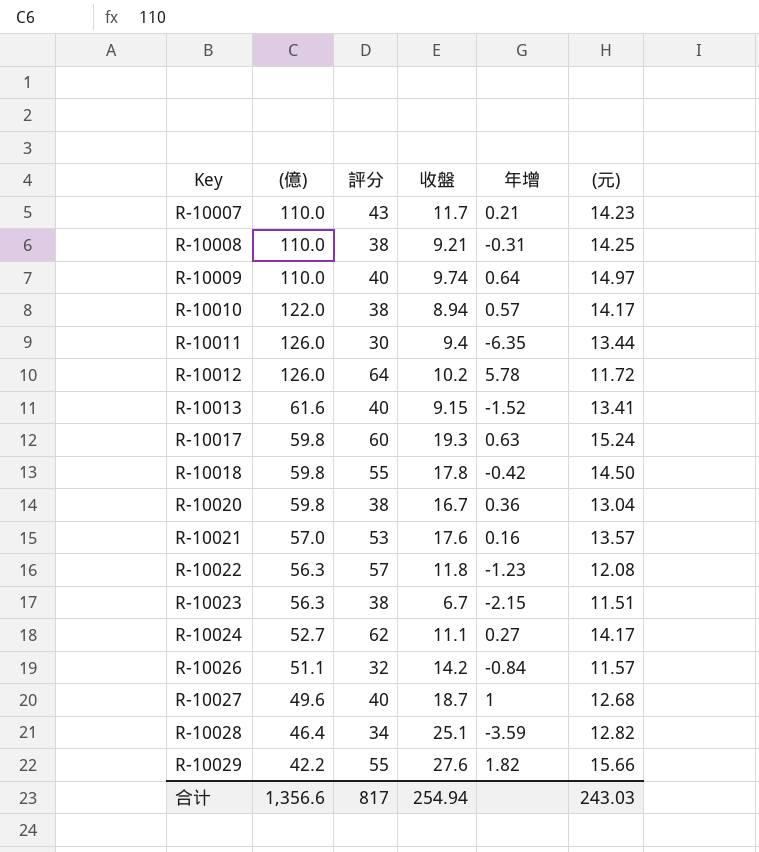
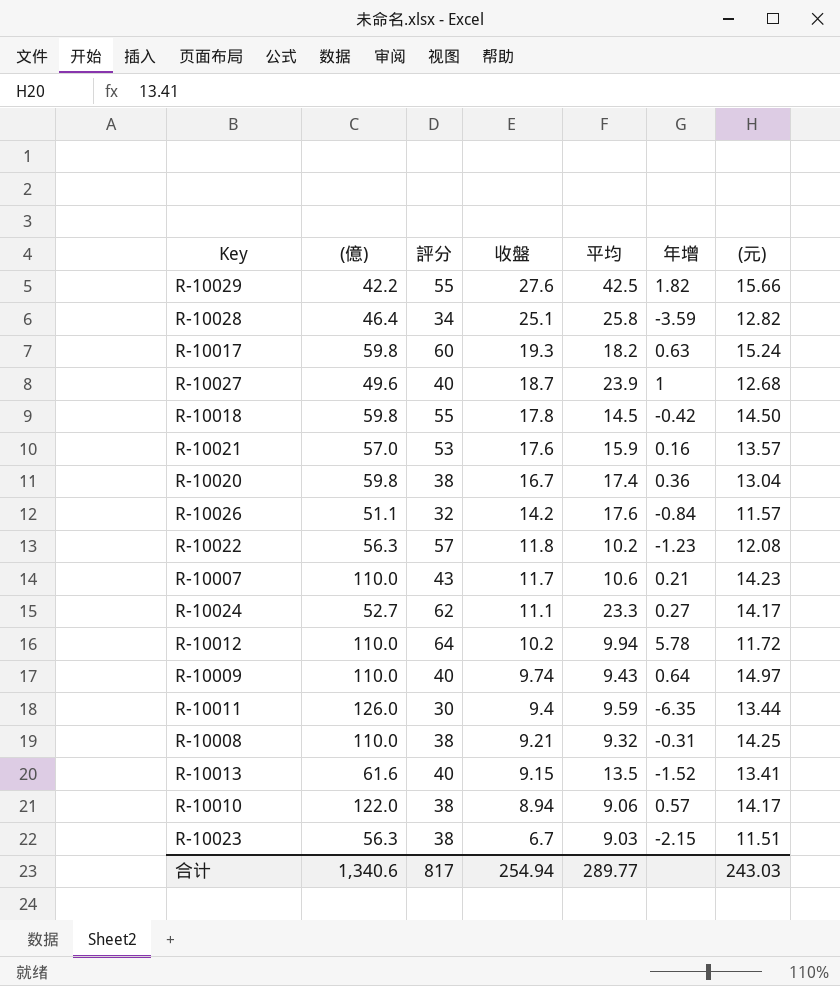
row order: Key ascending -> 收盤 descending
column 平均 | position: none -> 5
R-10012 | (億): 126.0 -> 110.0
合计 | (億): 1,356.6 -> 1,340.6

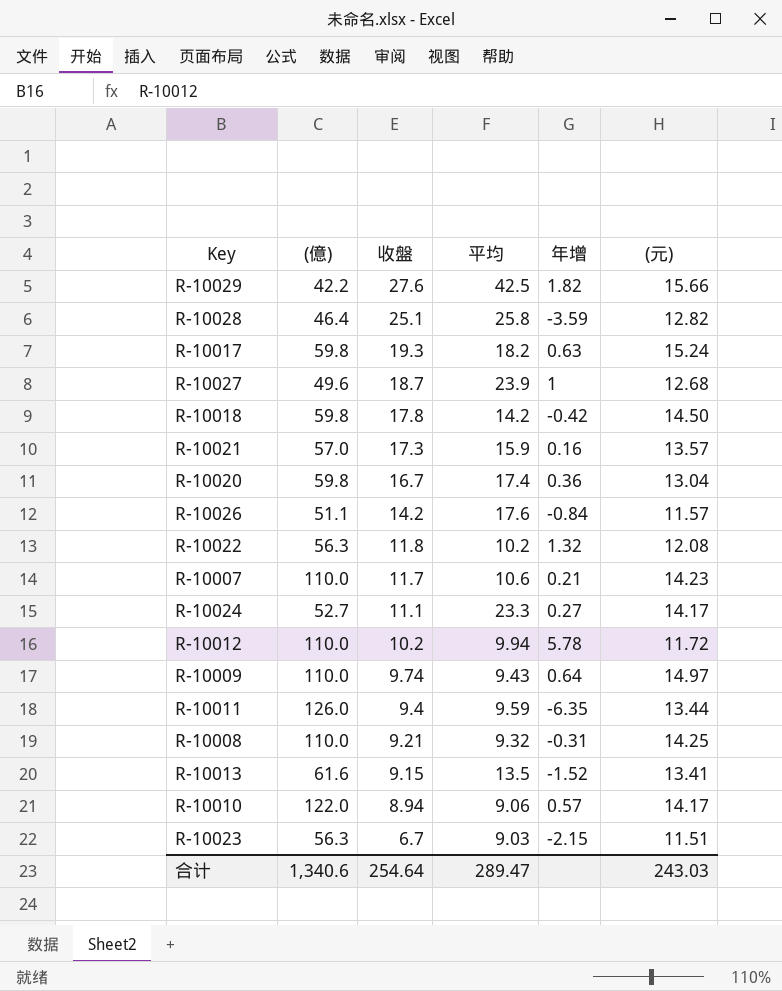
column 評分 | position: 3 -> none
R-10018 | 平均: 14.5 -> 14.2
R-10021 | 收盤: 17.6 -> 17.3
R-10022 | 年增: -1.23 -> 1.32
合计 | 收盤: 254.94 -> 254.64
合计 | 平均: 289.77 -> 289.47

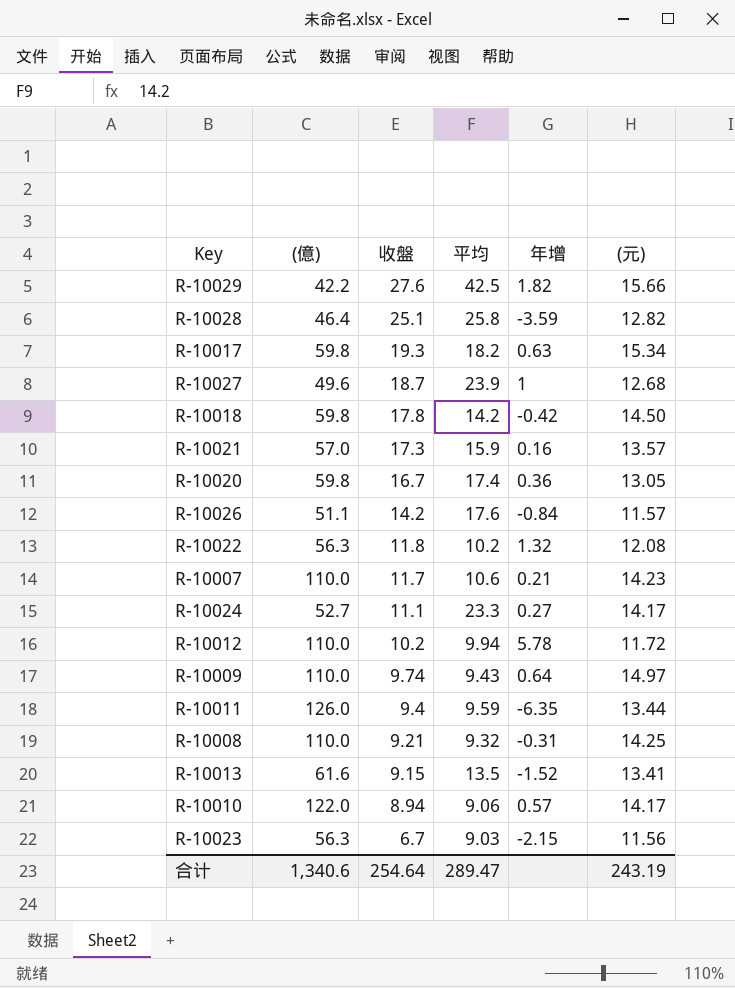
R-10017 | (元): 15.24 -> 15.34
R-10020 | (元): 13.04 -> 13.05
R-10023 | (元): 11.51 -> 11.56
合计 | (元): 243.03 -> 243.19

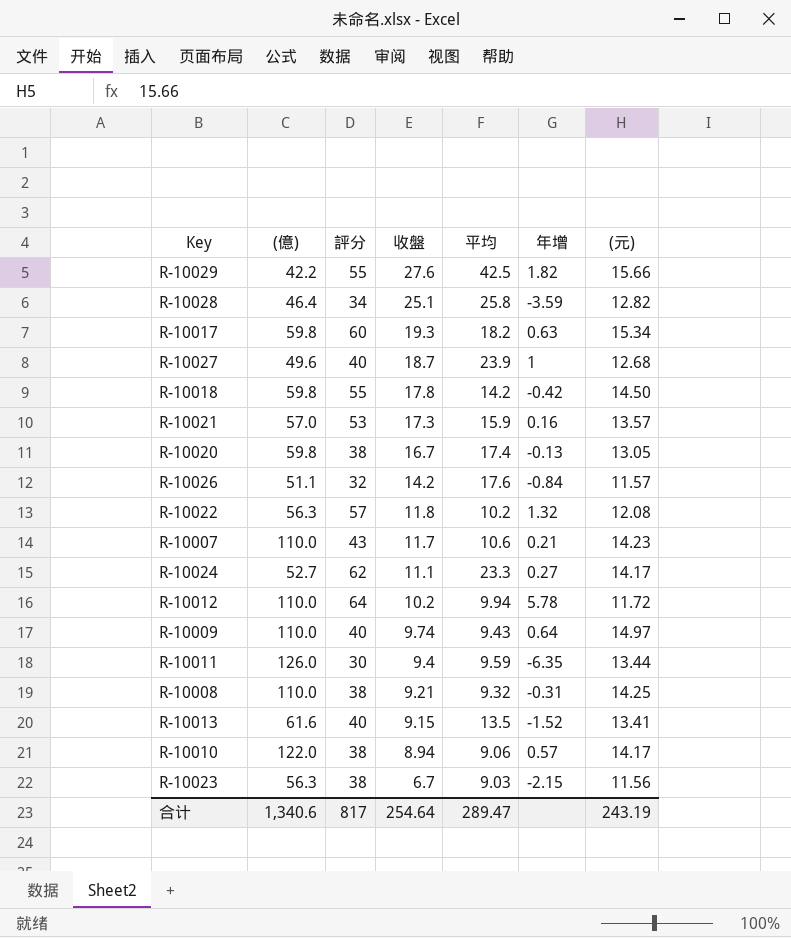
column 評分 | position: none -> 3
R-10020 | 年增: 0.36 -> -0.13

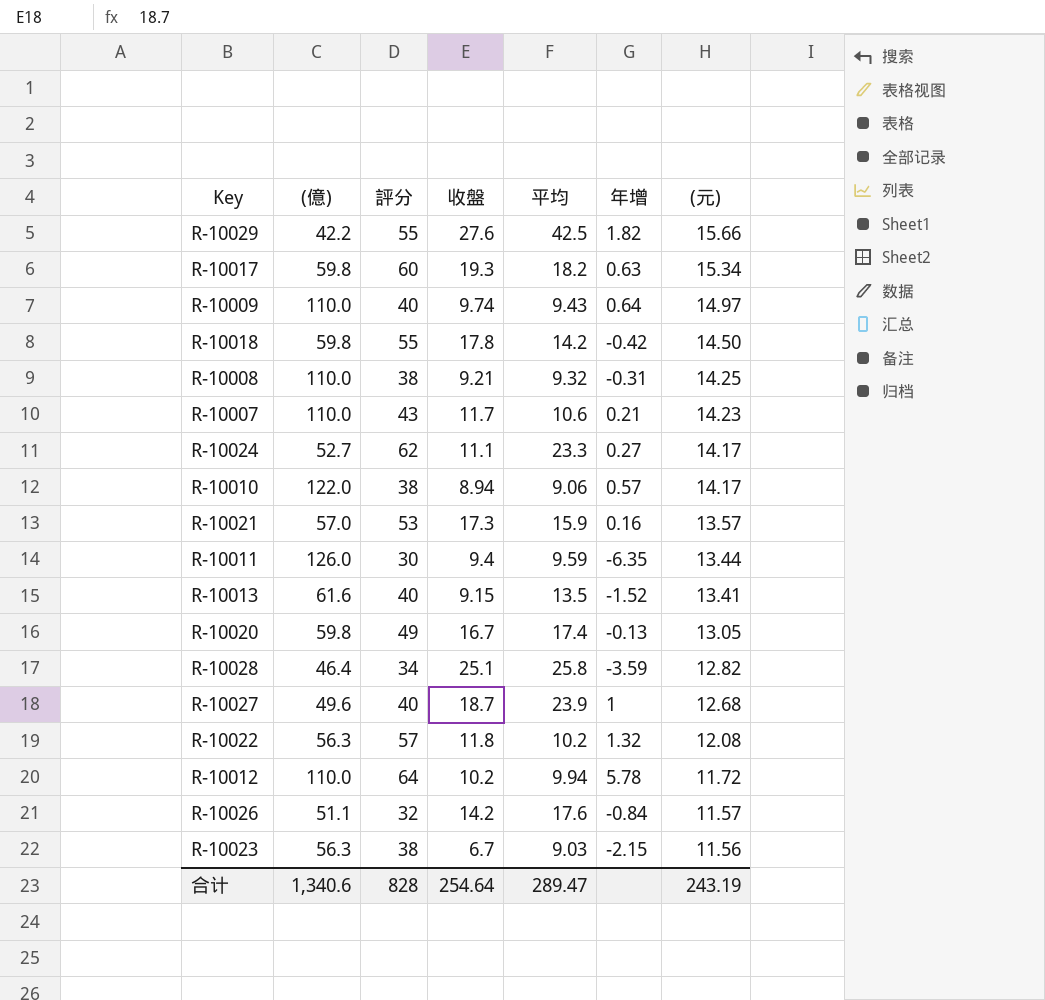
row order: 收盤 descending -> (元) descending
R-10020 | 評分: 38 -> 49
合计 | 評分: 817 -> 828

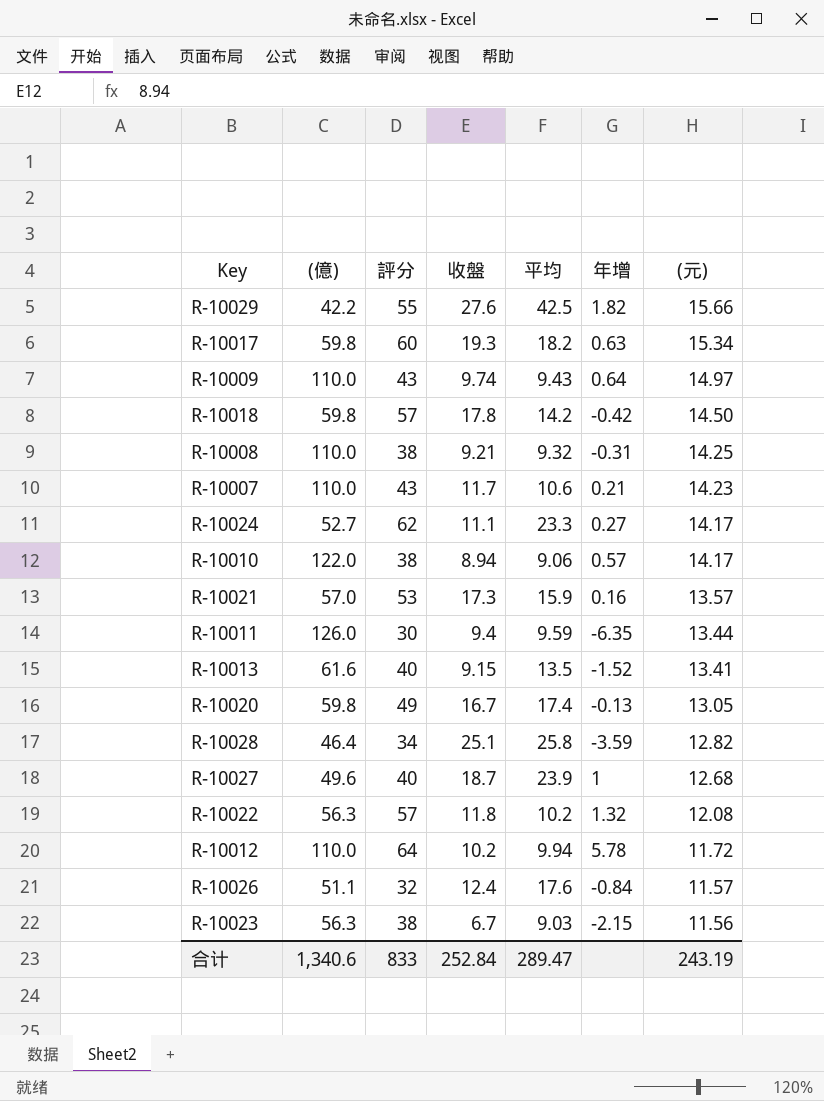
R-10009 | 評分: 40 -> 43
R-10018 | 評分: 55 -> 57
R-10026 | 收盤: 14.2 -> 12.4
合计 | 評分: 828 -> 833
合计 | 收盤: 254.64 -> 252.84

